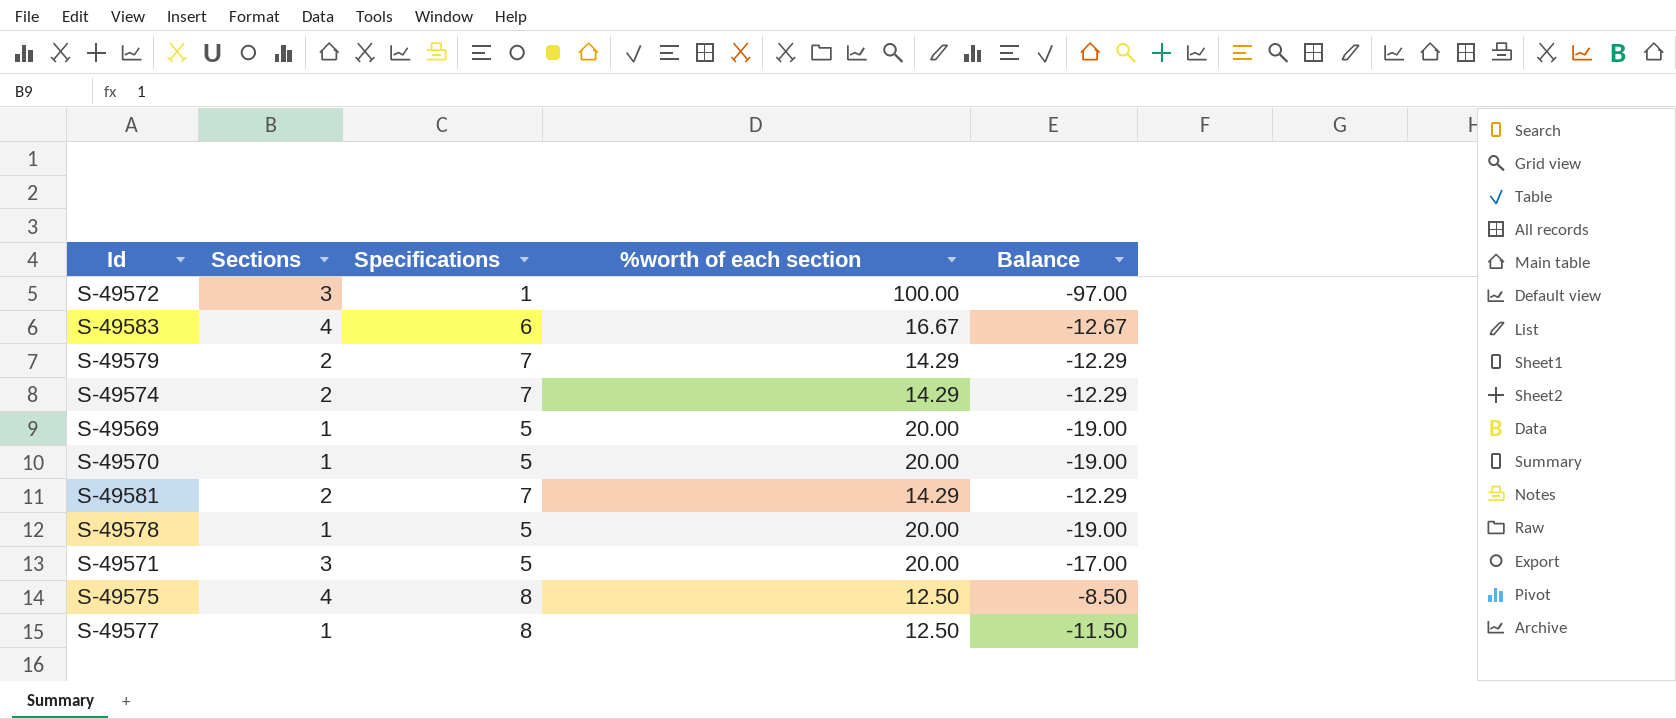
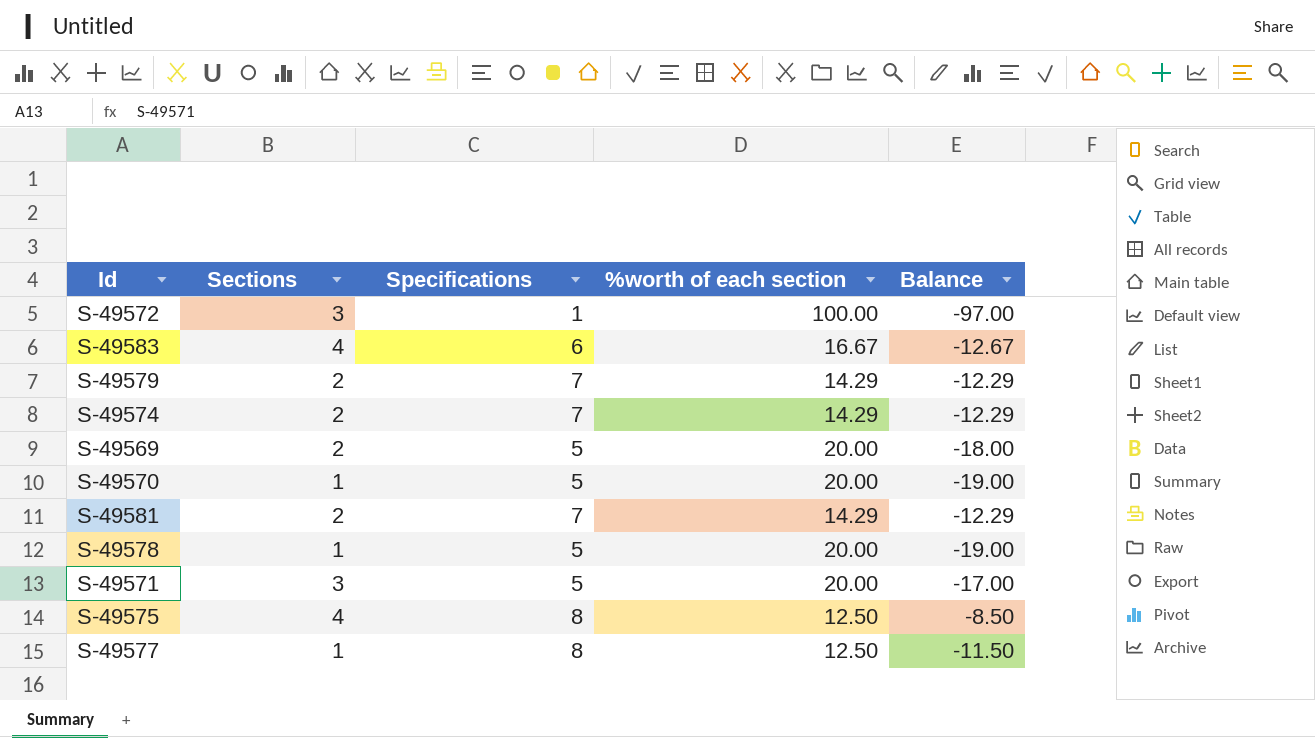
S-49569 | Sections: 1 -> 2
S-49569 | Balance: -19.00 -> -18.00

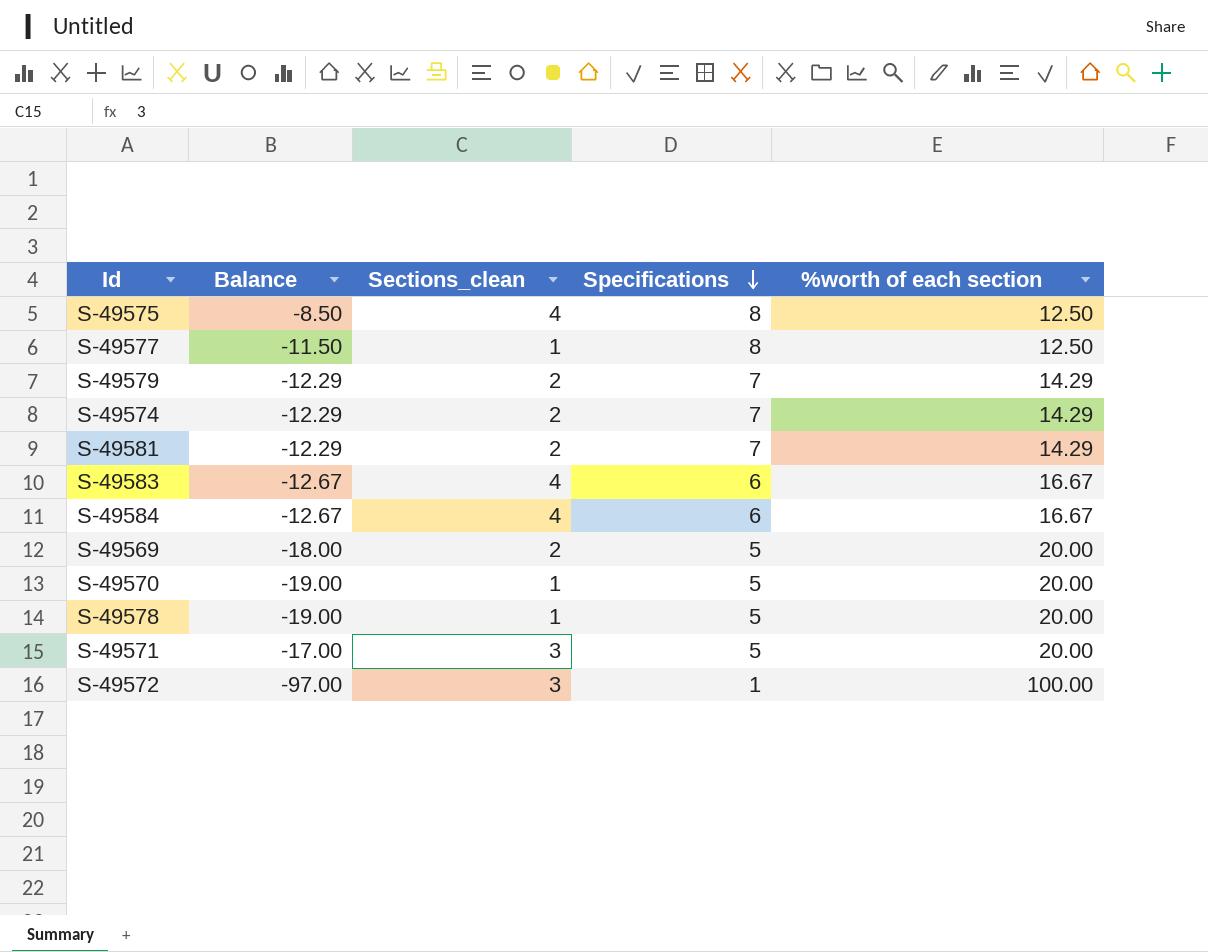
row order: none -> Specifications descending
column Balance | position: 5 -> 2
column name: Sections -> Sections_clean
row S-49584: none -> -12.67 | 4 | 6 | 16.67

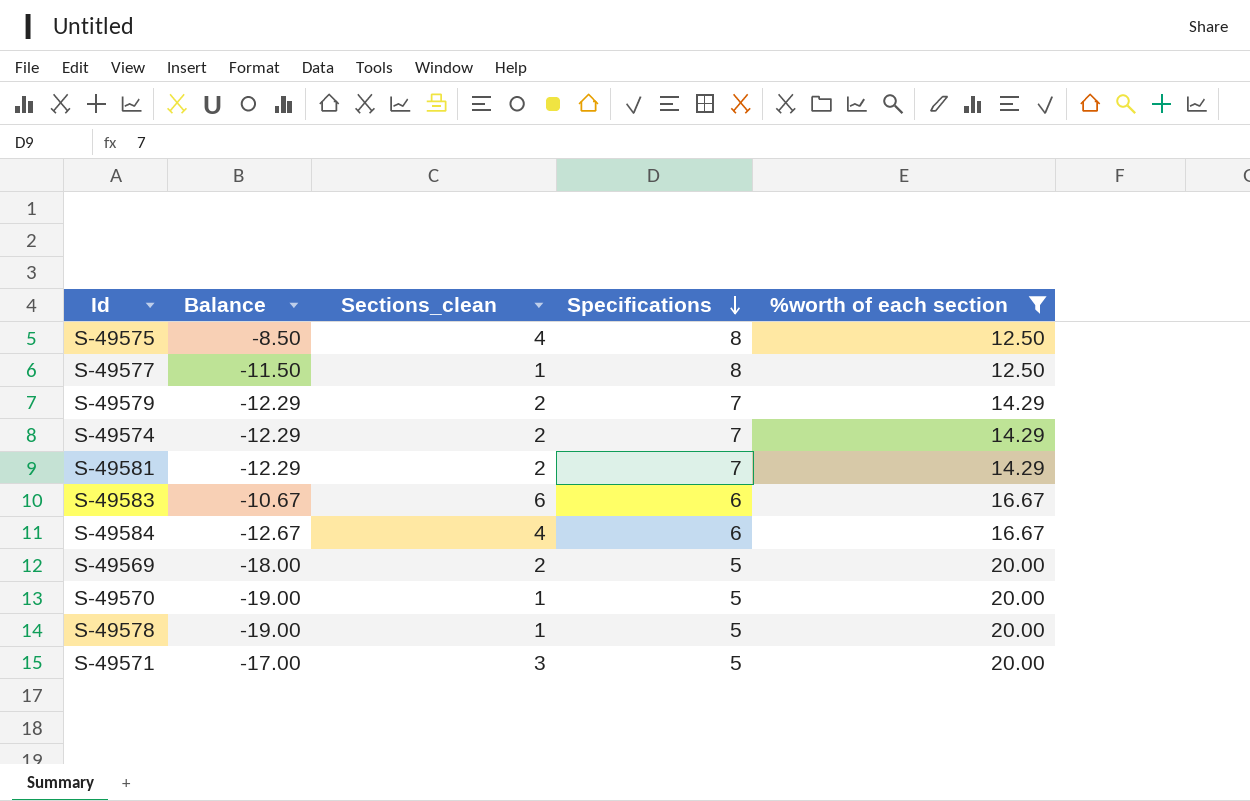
filter: none -> %worth of each section != 100.00
S-49583 | Balance: -12.67 -> -10.67
S-49583 | Sections_clean: 4 -> 6

